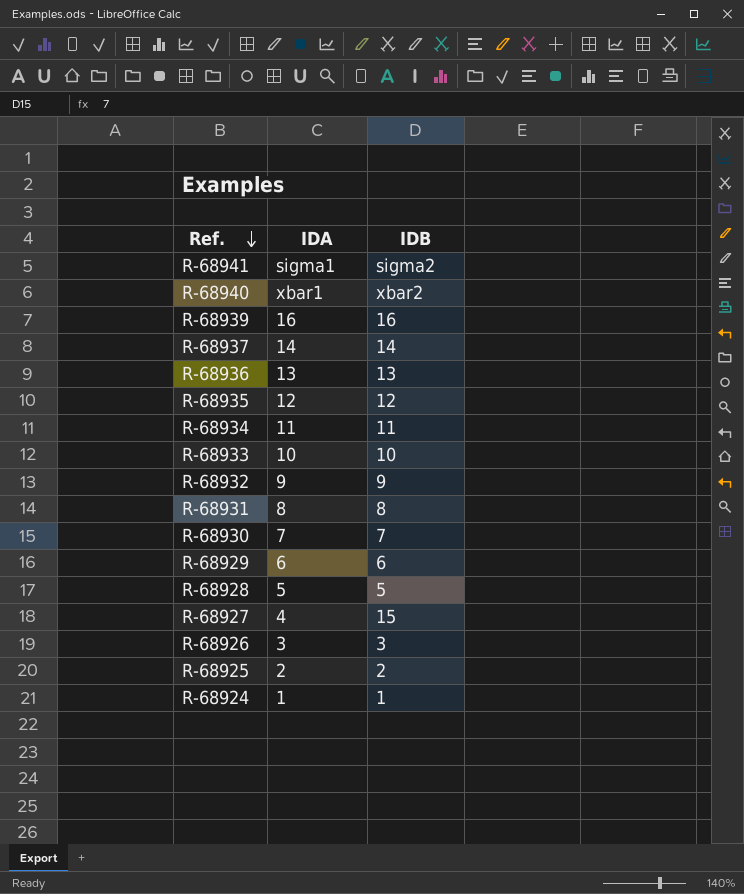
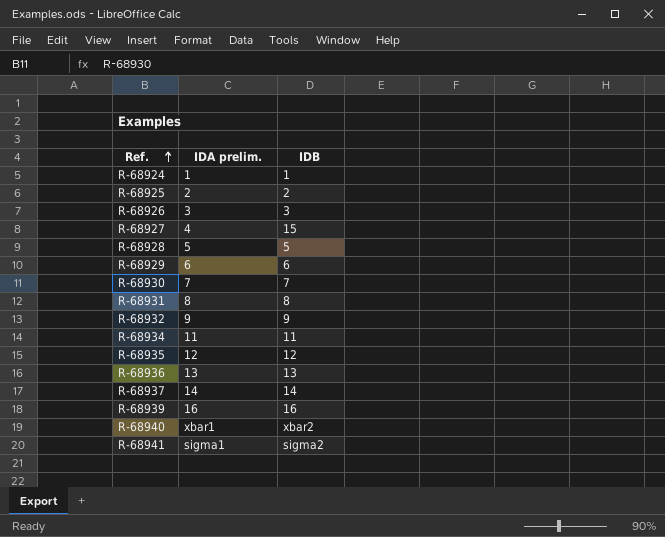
row order: Ref. descending -> Ref. ascending
column name: IDA -> IDA prelim.
row R-68933: 10 | 10 -> none

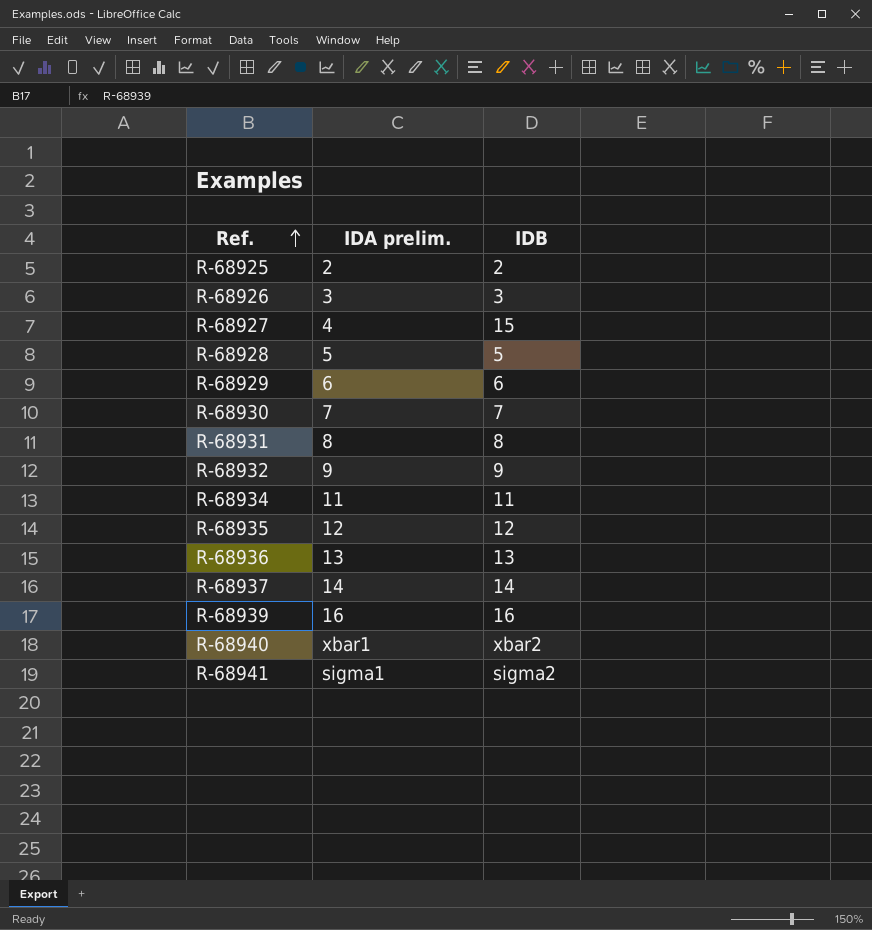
row R-68924: 1 | 1 -> none

